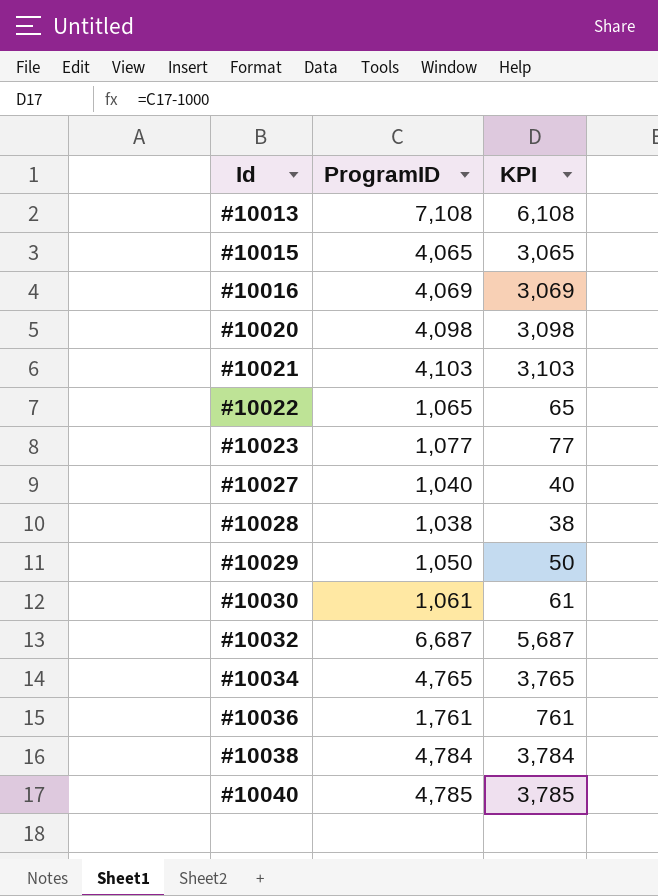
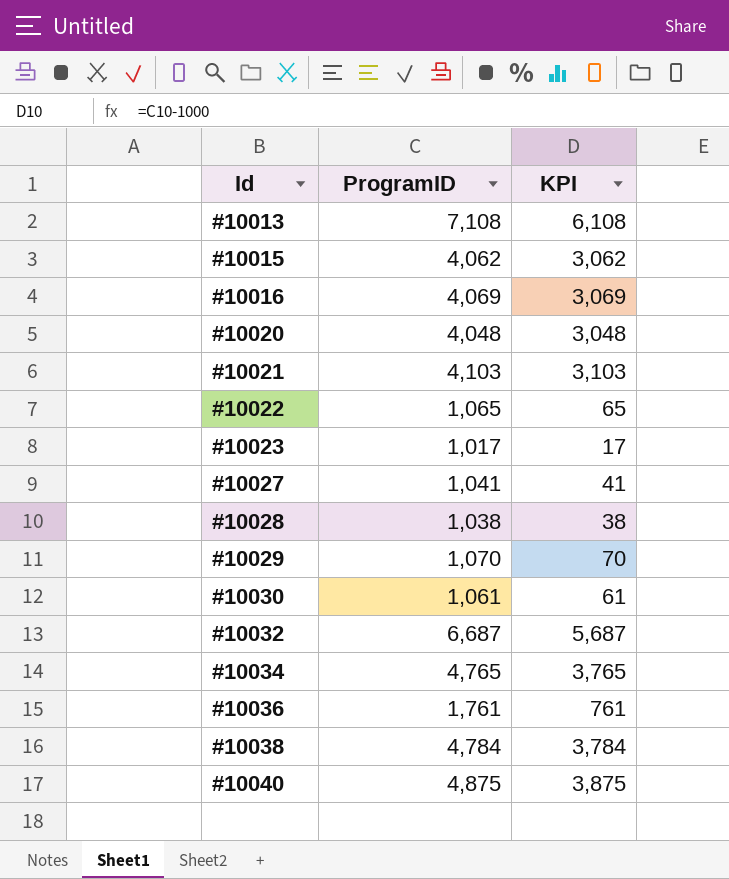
#10015 | ProgramID: 4,065 -> 4,062
#10015 | KPI: 3,065 -> 3,062
#10020 | ProgramID: 4,098 -> 4,048
#10020 | KPI: 3,098 -> 3,048
#10023 | ProgramID: 1,077 -> 1,017
#10023 | KPI: 77 -> 17
#10027 | ProgramID: 1,040 -> 1,041
#10027 | KPI: 40 -> 41
#10029 | ProgramID: 1,050 -> 1,070
#10029 | KPI: 50 -> 70
#10040 | ProgramID: 4,785 -> 4,875
#10040 | KPI: 3,785 -> 3,875

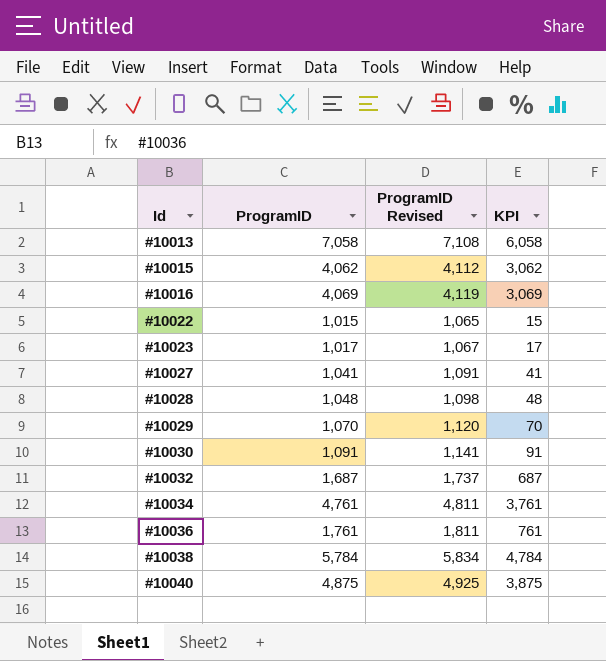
column ProgramID Revised | formula: none -> [ProgramID] + 50
row #10020: 4,048 | 3,048 -> none
row #10021: 4,103 | 3,103 -> none
#10013 | ProgramID: 7,108 -> 7,058
#10013 | KPI: 6,108 -> 6,058
#10022 | ProgramID: 1,065 -> 1,015
#10022 | KPI: 65 -> 15
#10028 | ProgramID: 1,038 -> 1,048
#10028 | KPI: 38 -> 48
#10030 | ProgramID: 1,061 -> 1,091
#10030 | KPI: 61 -> 91
#10032 | ProgramID: 6,687 -> 1,687
#10032 | KPI: 5,687 -> 687
#10034 | ProgramID: 4,765 -> 4,761
#10034 | KPI: 3,765 -> 3,761
#10038 | ProgramID: 4,784 -> 5,784
#10038 | KPI: 3,784 -> 4,784

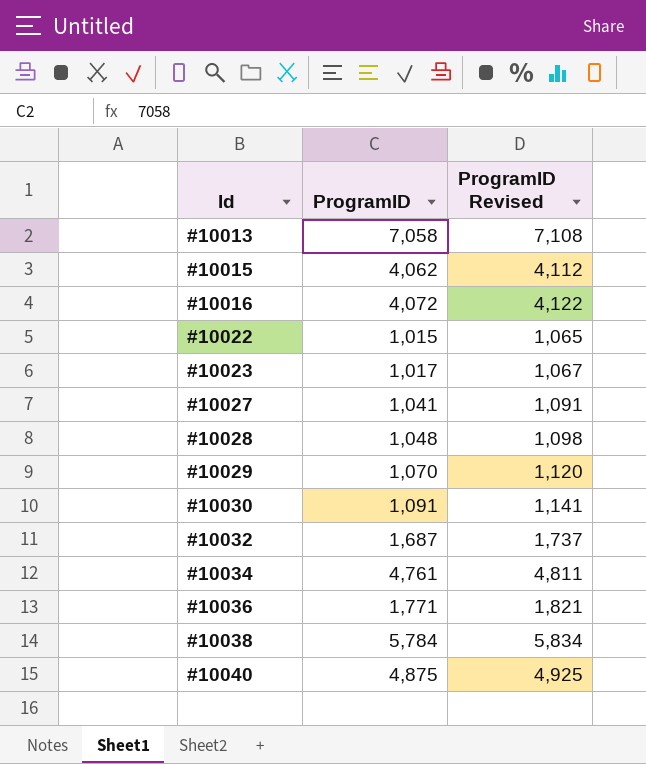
column KPI | formula: [ProgramID] - 1000 -> none
#10016 | ProgramID: 4,069 -> 4,072
#10016 | ProgramID Revised: 4,119 -> 4,122
#10036 | ProgramID: 1,761 -> 1,771
#10036 | ProgramID Revised: 1,811 -> 1,821

